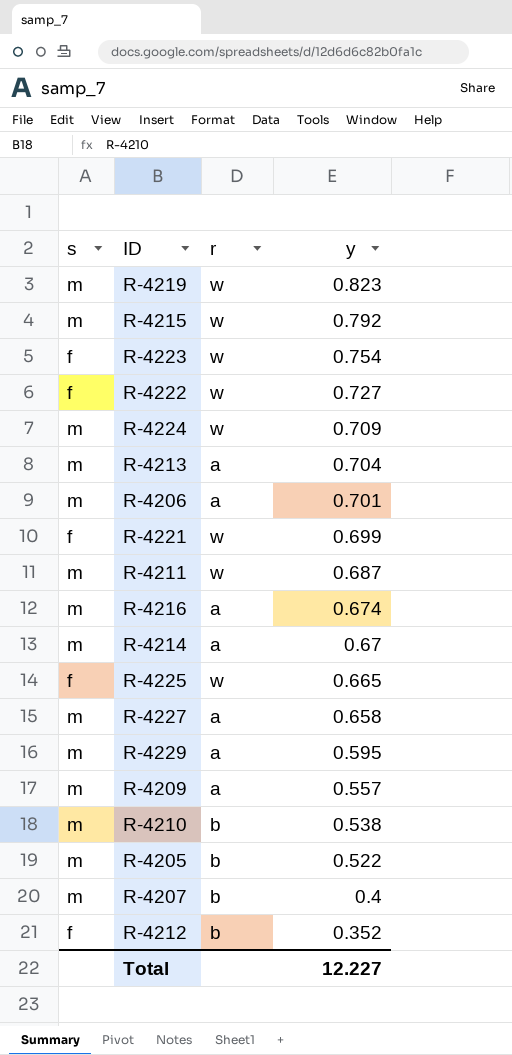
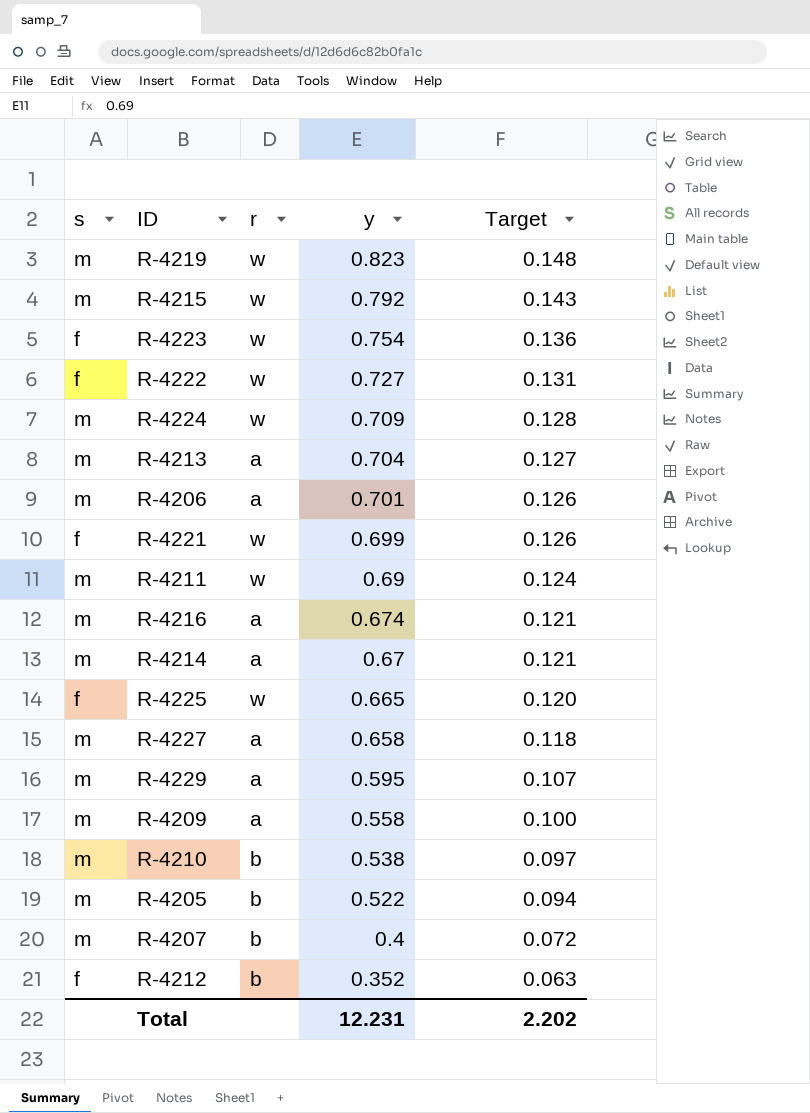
column Target | formula: none -> [y] * 0.18
R-4211 | y: 0.687 -> 0.69
R-4209 | y: 0.557 -> 0.558
Total | y: 12.227 -> 12.231

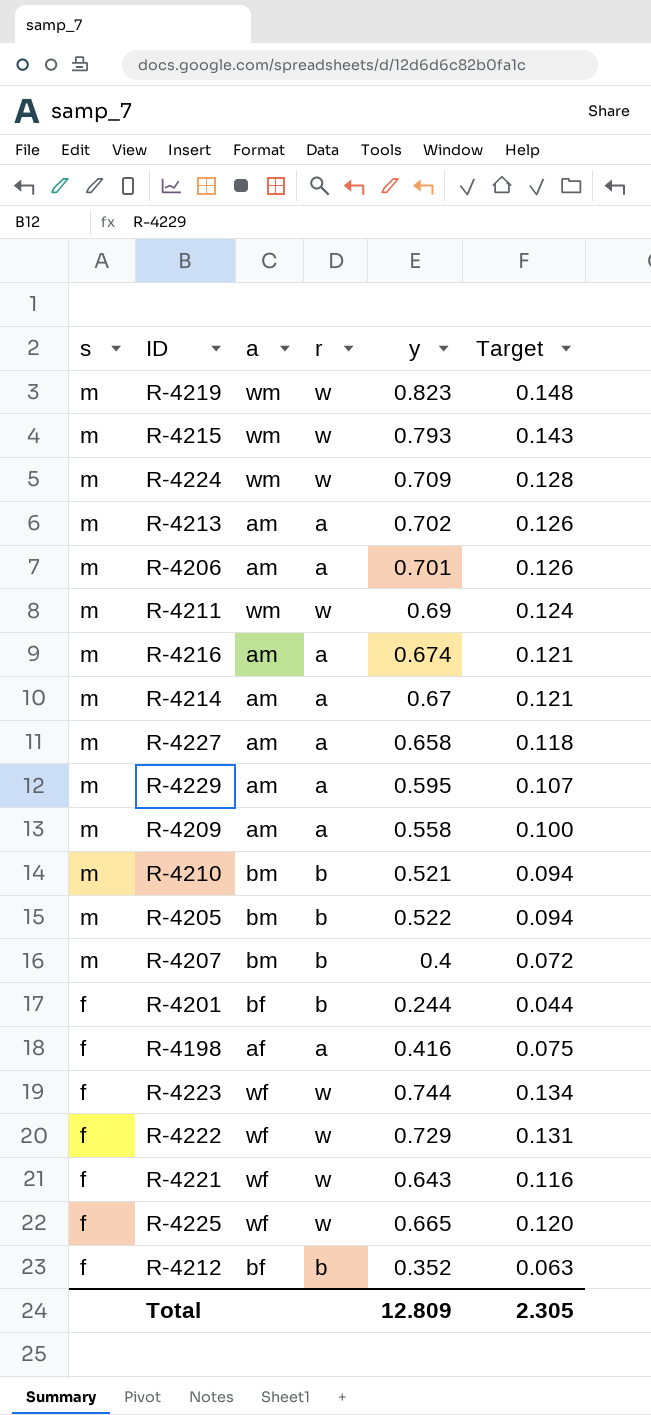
row order: y descending -> s descending
column a | position: none -> 3
R-4215 | y: 0.792 -> 0.793
R-4213 | y: 0.704 -> 0.702
R-4213 | Target: 0.127 -> 0.126
R-4210 | y: 0.538 -> 0.521
R-4210 | Target: 0.097 -> 0.094
row R-4201: none -> f | bf | b | 0.244 | 0.044
row R-4198: none -> f | af | a | 0.416 | 0.075
R-4223 | y: 0.754 -> 0.744
R-4223 | Target: 0.136 -> 0.134
R-4222 | y: 0.727 -> 0.729
R-4221 | y: 0.699 -> 0.643
R-4221 | Target: 0.126 -> 0.116
Total | y: 12.231 -> 12.809
Total | Target: 2.202 -> 2.305

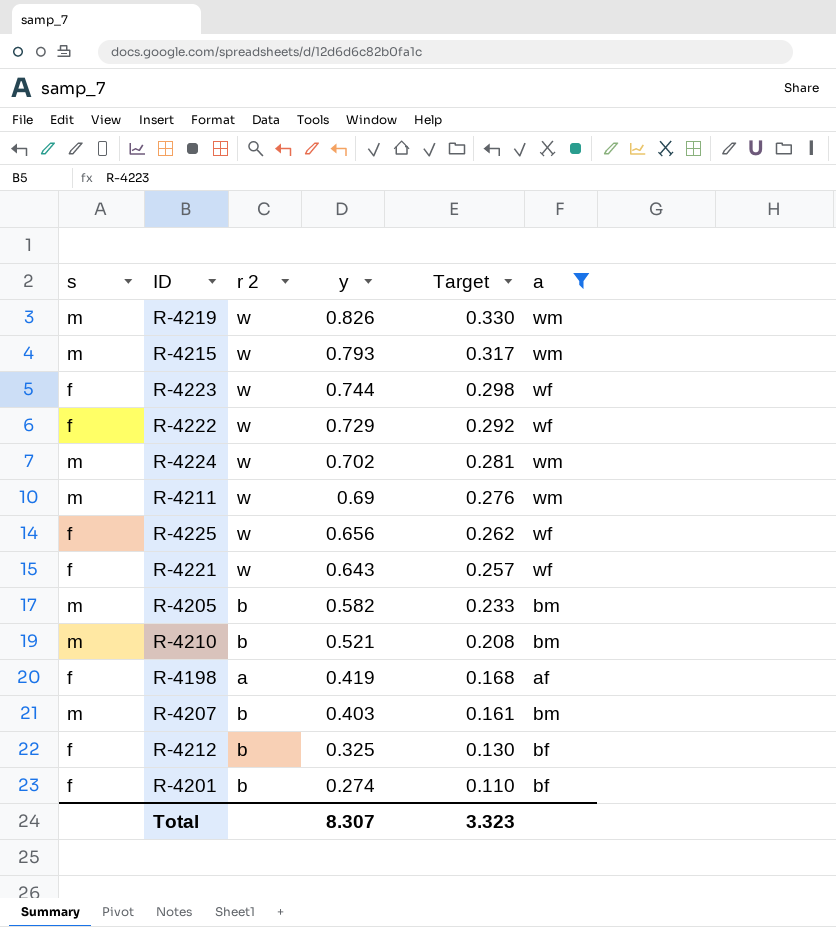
filter: none -> a != am
row order: s descending -> y descending
column name: r -> r 2
column Target | formula: [y] * 0.18 -> [y] * 0.4
column a | position: 3 -> 6
R-4219 | y: 0.823 -> 0.826
R-4224 | y: 0.709 -> 0.702
R-4225 | y: 0.665 -> 0.656
R-4205 | y: 0.522 -> 0.582
R-4198 | y: 0.416 -> 0.419
R-4207 | y: 0.4 -> 0.403
R-4212 | y: 0.352 -> 0.325
R-4201 | y: 0.244 -> 0.274
Total | y: 12.809 -> 8.307
Total | Target: 2.305 -> 3.323

